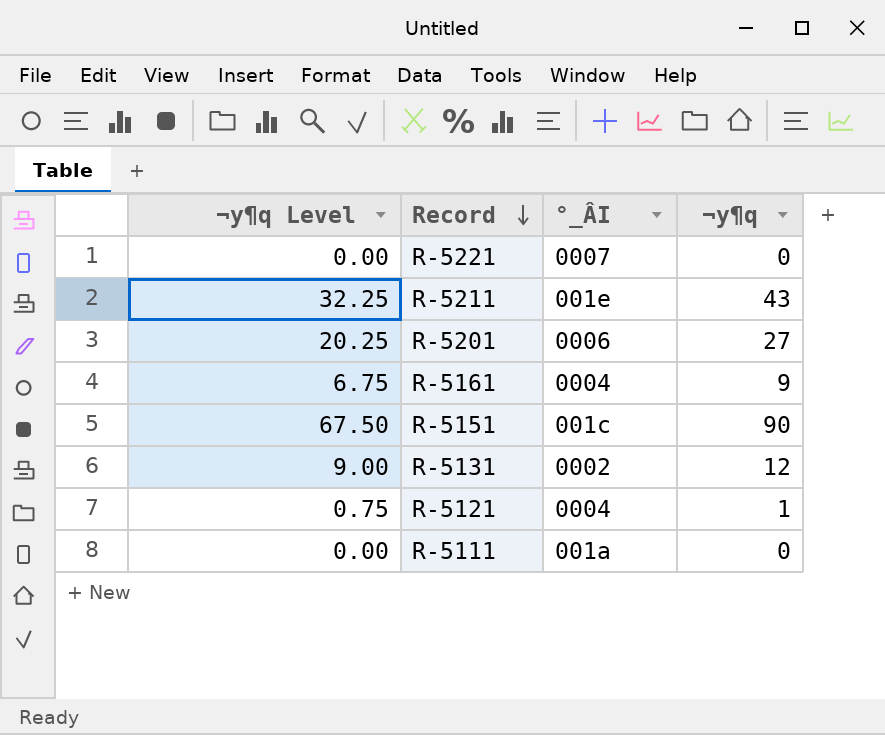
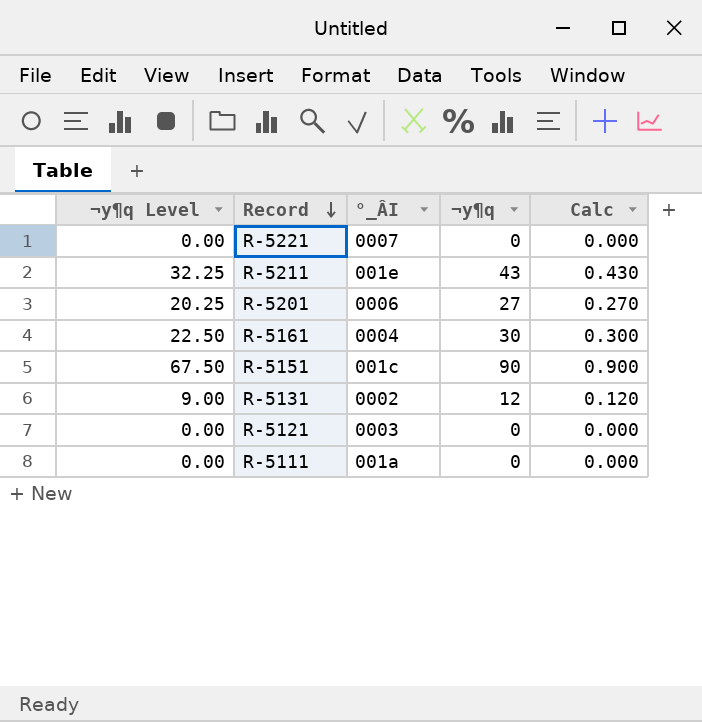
column Calc | formula: none -> [¬y¶q] * 0.01
R-5161 | ¬y¶q Level: 6.75 -> 22.50
R-5161 | ¬y¶q: 9 -> 30
R-5121 | ¬y¶q Level: 0.75 -> 0.00
R-5121 | °_ÂI: 0004 -> 0003
R-5121 | ¬y¶q: 1 -> 0

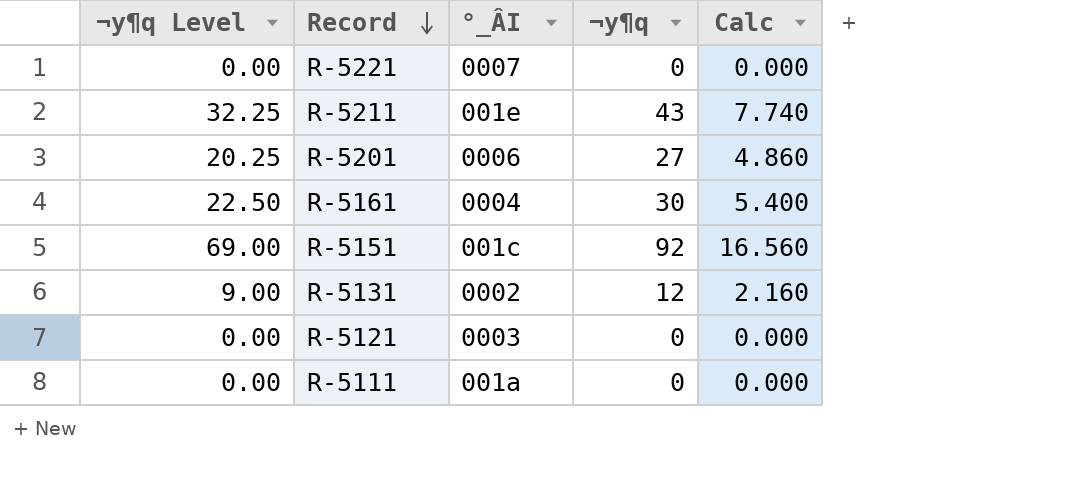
column Calc | formula: [¬y¶q] * 0.01 -> [¬y¶q] * 0.18
R-5151 | ¬y¶q Level: 67.50 -> 69.00
R-5151 | ¬y¶q: 90 -> 92

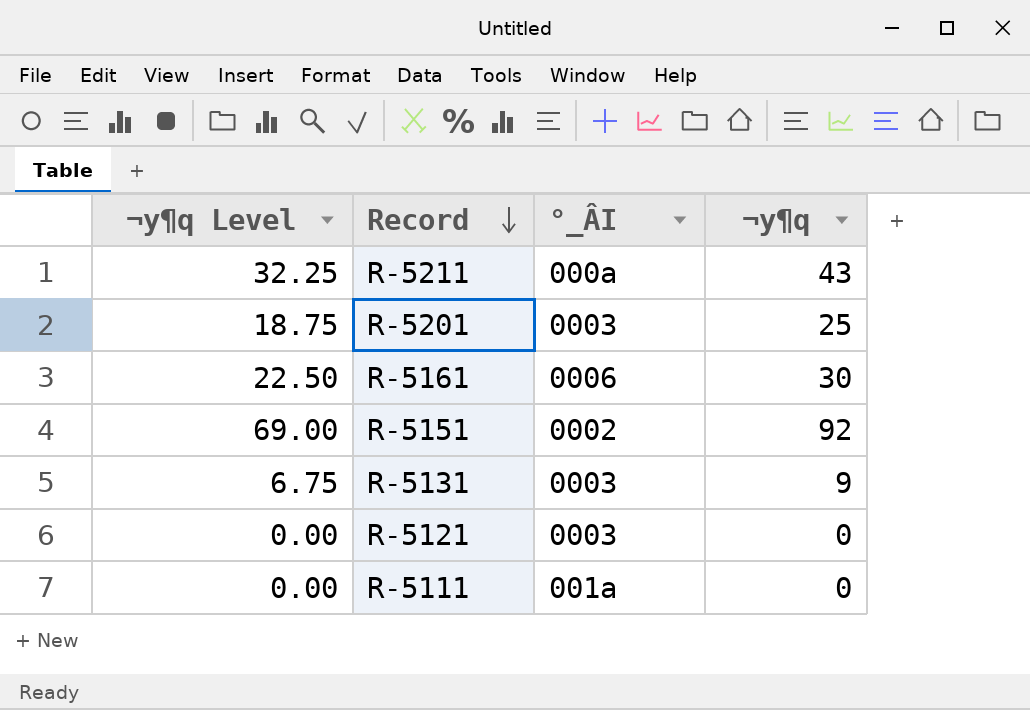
column Calc | formula: [¬y¶q] * 0.18 -> none
row R-5221: 0.00 | 0007 | 0 | 0.000 -> none
R-5211 | °_ÂI: 001e -> 000a
R-5201 | ¬y¶q Level: 20.25 -> 18.75
R-5201 | °_ÂI: 0006 -> 0003
R-5201 | ¬y¶q: 27 -> 25
R-5161 | °_ÂI: 0004 -> 0006
R-5151 | °_ÂI: 001c -> 0002
R-5131 | ¬y¶q Level: 9.00 -> 6.75
R-5131 | °_ÂI: 0002 -> 0003
R-5131 | ¬y¶q: 12 -> 9

